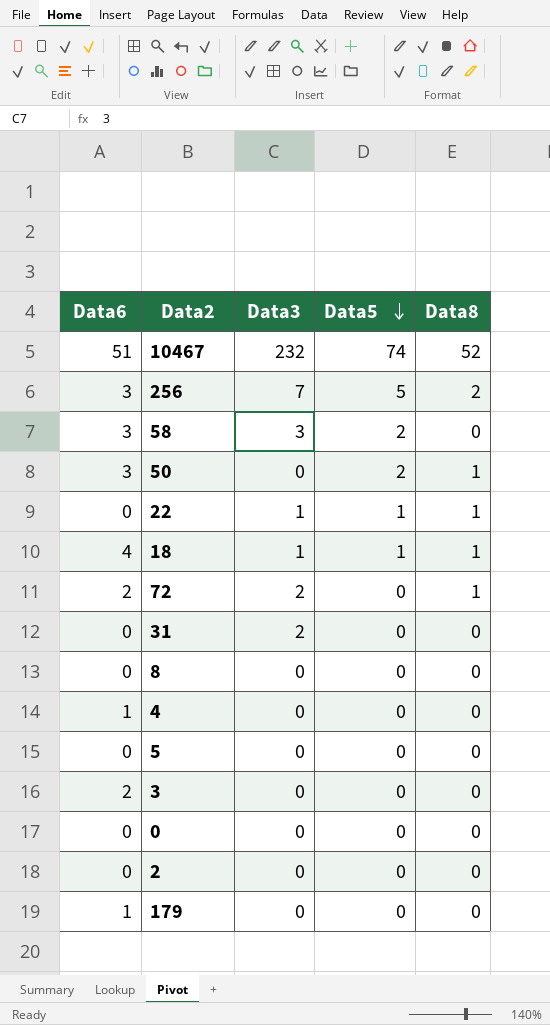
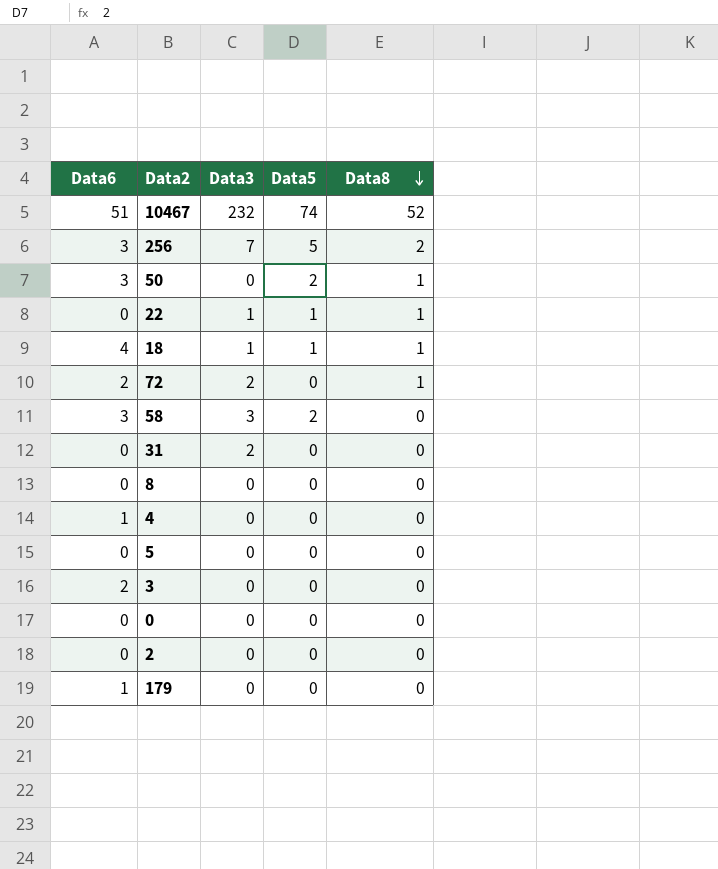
row order: Data5 descending -> Data8 descending

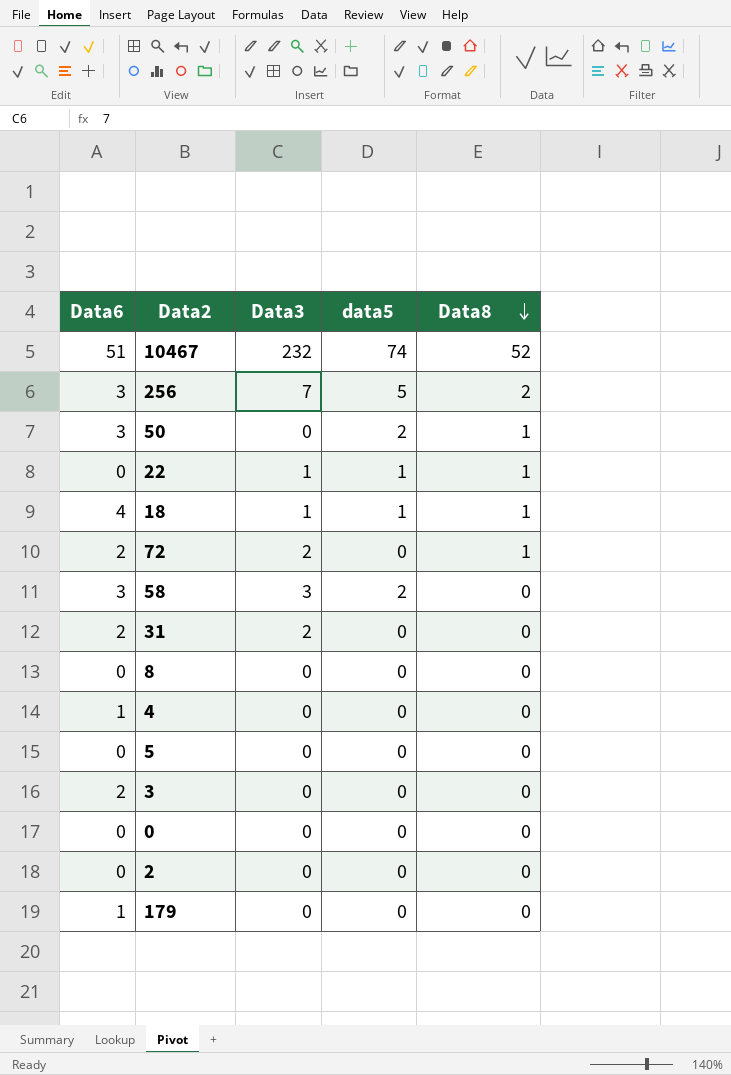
column name: Data5 -> data5
31 | Data6: 0 -> 2

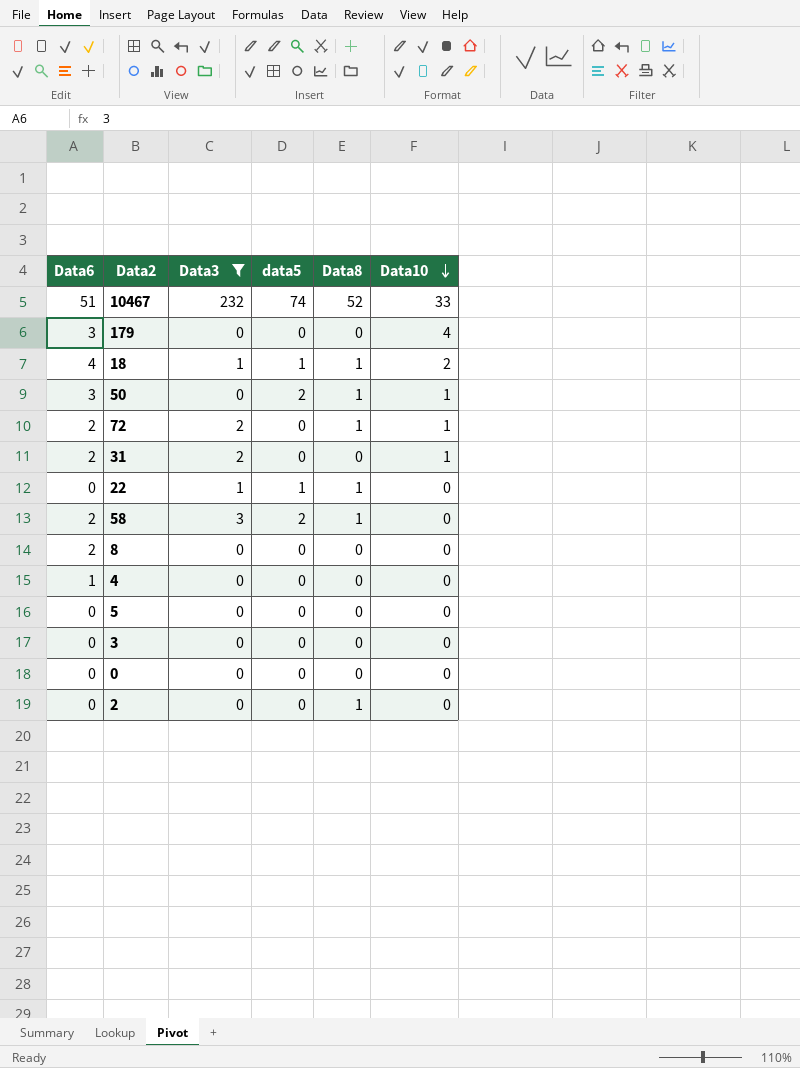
filter: none -> Data3 != 7
row order: Data8 descending -> Data10 descending
column Data10 | position: none -> 6
179 | Data6: 1 -> 3
58 | Data6: 3 -> 2
58 | Data8: 0 -> 1
8 | Data6: 0 -> 2
3 | Data6: 2 -> 0
2 | Data8: 0 -> 1

